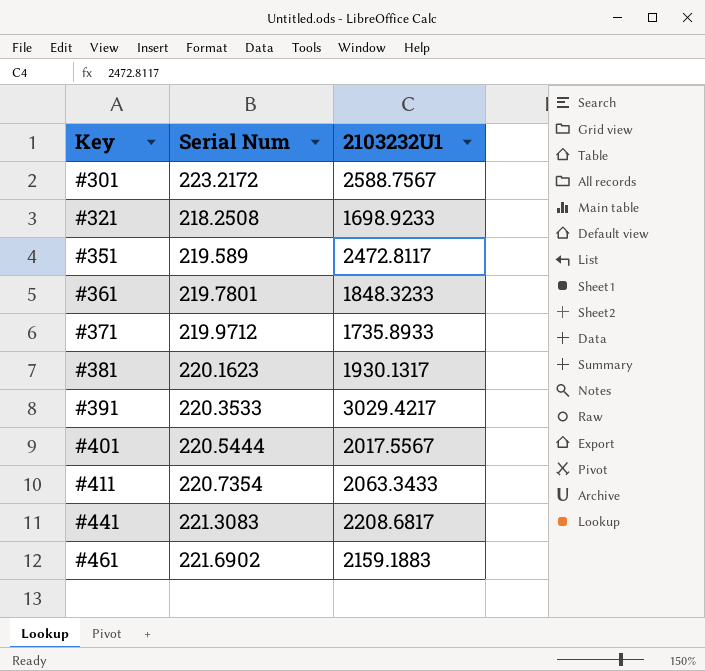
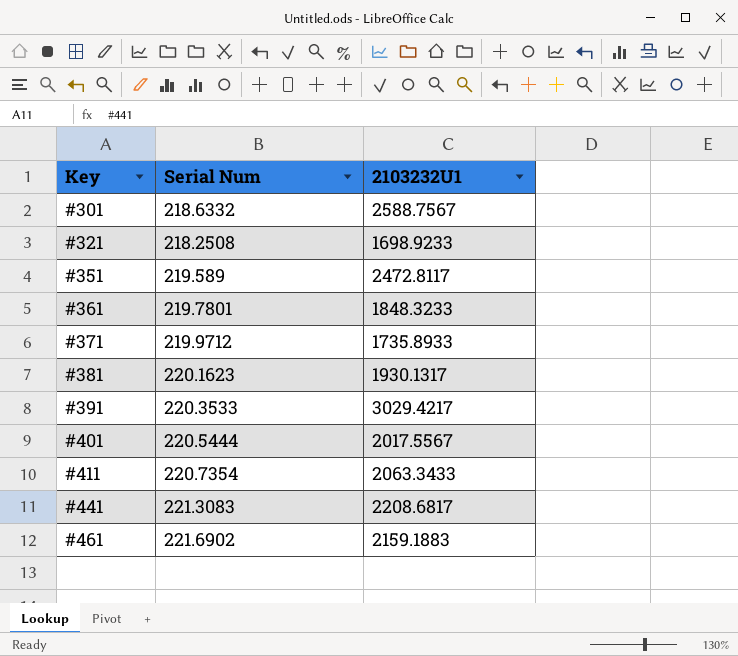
#301 | Serial Num: 223.2172 -> 218.6332

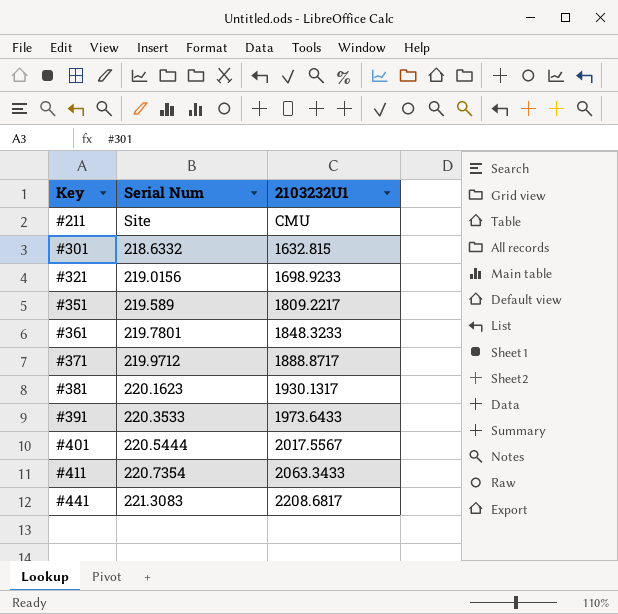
row #461: 221.6902 | 2159.1883 -> none
row #211: none -> Site | CMU
#301 | 2103232U1: 2588.7567 -> 1632.815
#321 | Serial Num: 218.2508 -> 219.0156
#351 | 2103232U1: 2472.8117 -> 1809.2217
#371 | 2103232U1: 1735.8933 -> 1888.8717
#391 | 2103232U1: 3029.4217 -> 1973.6433

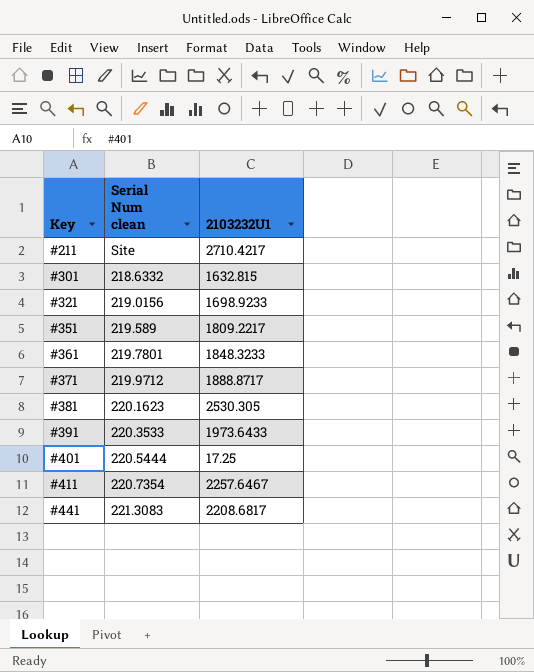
column name: Serial Num -> Serial Num clean
#211 | 2103232U1: CMU -> 2710.4217
#381 | 2103232U1: 1930.1317 -> 2530.305
#401 | 2103232U1: 2017.5567 -> 17.25
#411 | 2103232U1: 2063.3433 -> 2257.6467

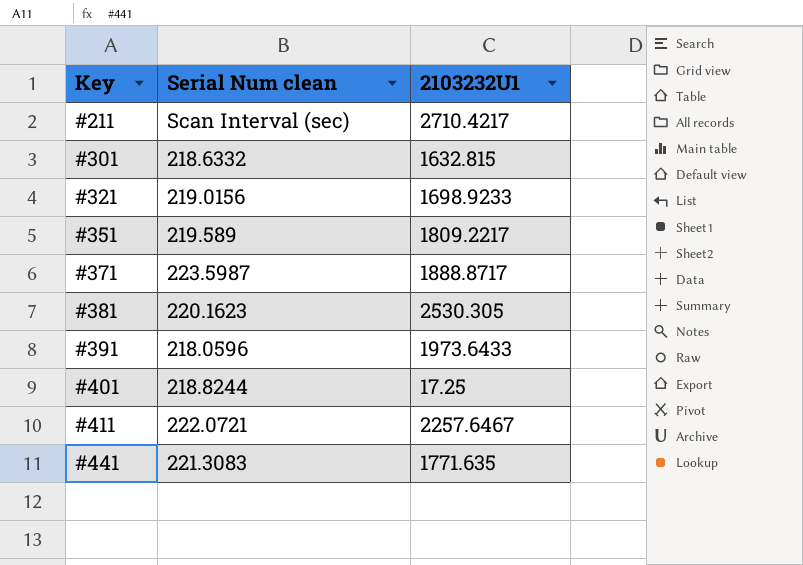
row #361: 219.7801 | 1848.3233 -> none
#211 | Serial Num clean: Site -> Scan Interval (sec)
#371 | Serial Num clean: 219.9712 -> 223.5987
#391 | Serial Num clean: 220.3533 -> 218.0596
#401 | Serial Num clean: 220.5444 -> 218.8244
#411 | Serial Num clean: 220.7354 -> 222.0721
#441 | 2103232U1: 2208.6817 -> 1771.635

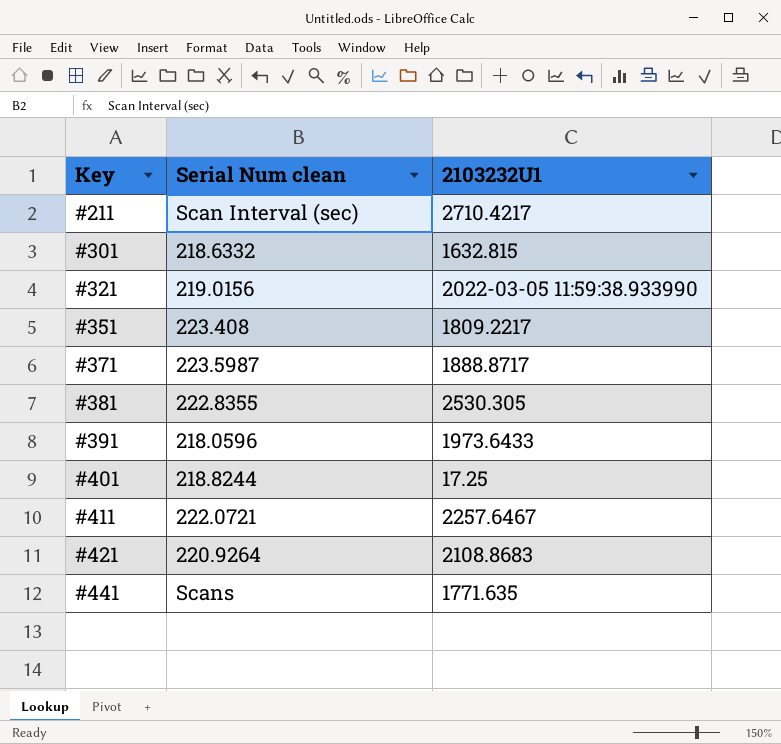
#321 | 2103232U1: 1698.9233 -> 2022-03-05 11:59:38.933990
#351 | Serial Num clean: 219.589 -> 223.408
#381 | Serial Num clean: 220.1623 -> 222.8355
row #421: none -> 220.9264 | 2108.8683
#441 | Serial Num clean: 221.3083 -> Scans

